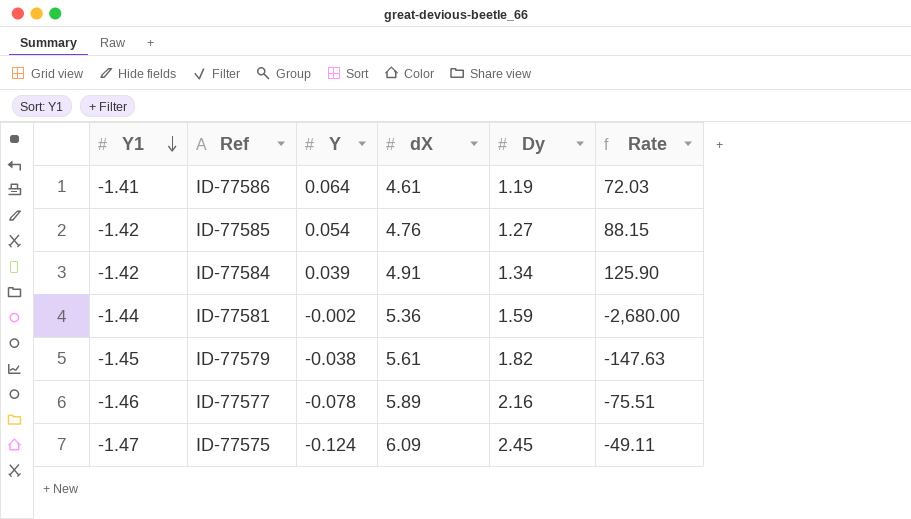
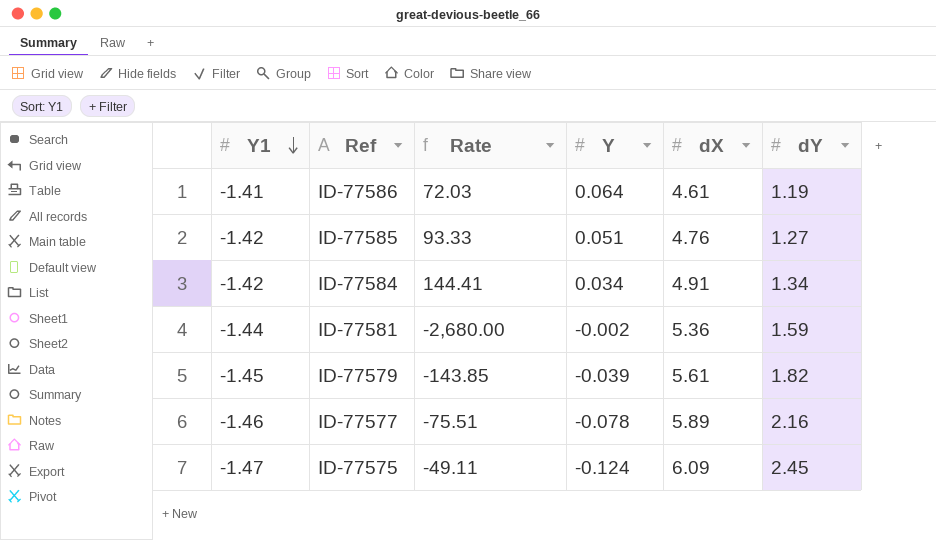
column Rate | position: 6 -> 3
column name: Dy -> dY
ID-77585 | Rate: 88.15 -> 93.33
ID-77585 | Y: 0.054 -> 0.051
ID-77584 | Rate: 125.90 -> 144.41
ID-77584 | Y: 0.039 -> 0.034
ID-77579 | Rate: -147.63 -> -143.85
ID-77579 | Y: -0.038 -> -0.039

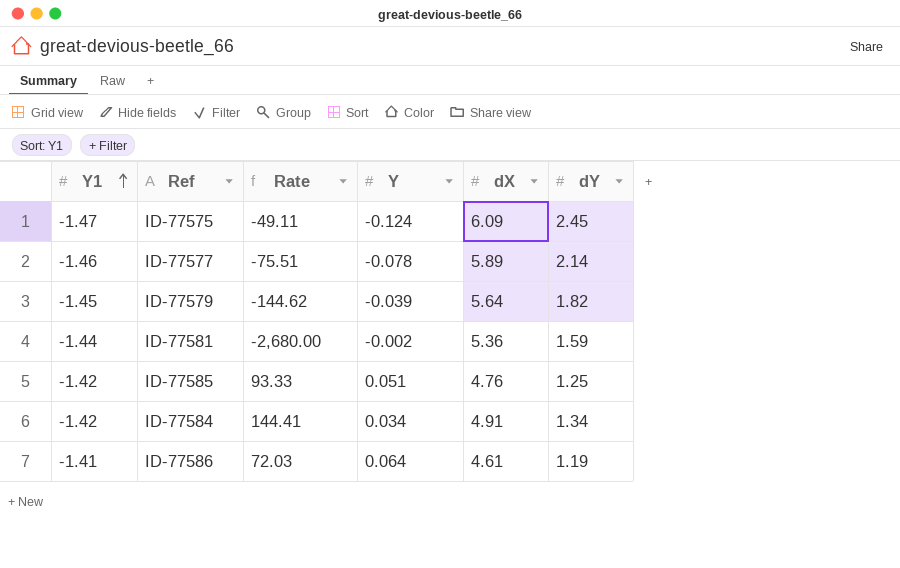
row order: Y1 descending -> Y1 ascending
ID-77577 | dY: 2.16 -> 2.14
ID-77579 | Rate: -143.85 -> -144.62
ID-77579 | dX: 5.61 -> 5.64
ID-77585 | dY: 1.27 -> 1.25

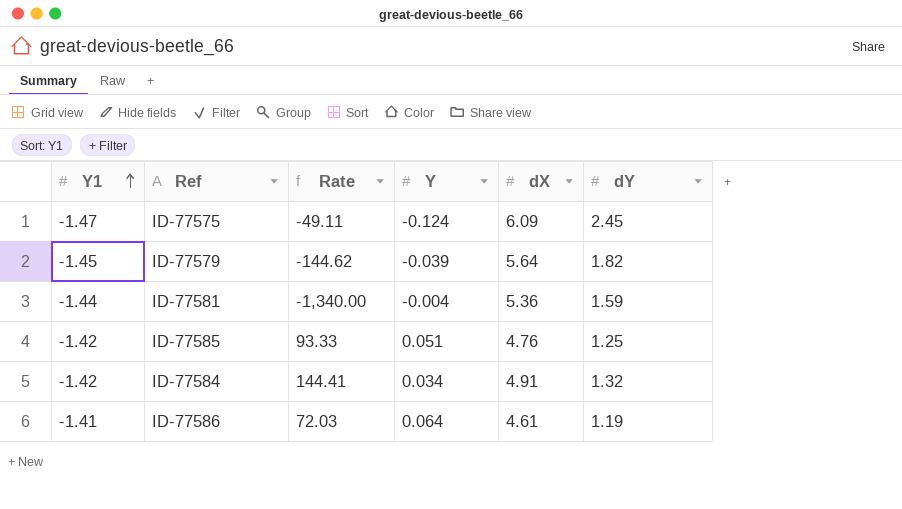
row ID-77577: -1.46 | -75.51 | -0.078 | 5.89 | 2.14 -> none
ID-77581 | Rate: -2,680.00 -> -1,340.00
ID-77581 | Y: -0.002 -> -0.004
ID-77584 | dY: 1.34 -> 1.32

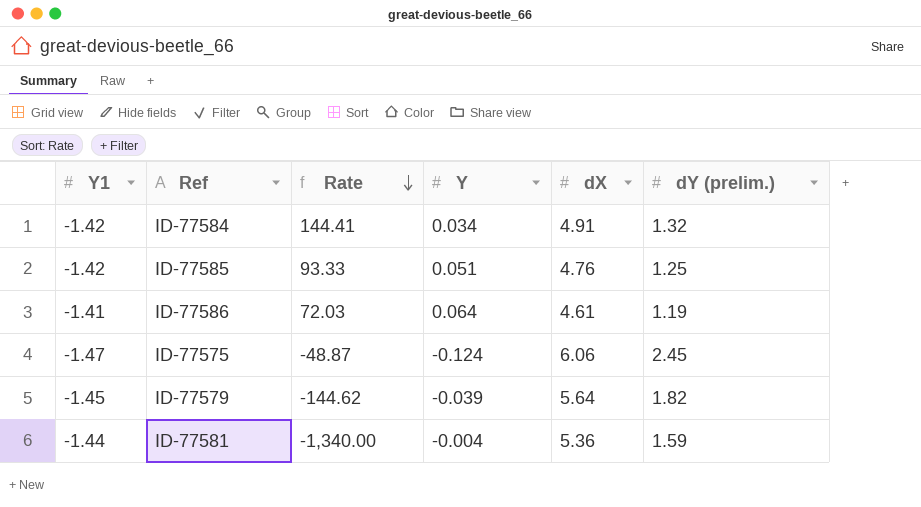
row order: Y1 ascending -> Rate descending
column name: dY -> dY (prelim.)
ID-77575 | Rate: -49.11 -> -48.87
ID-77575 | dX: 6.09 -> 6.06

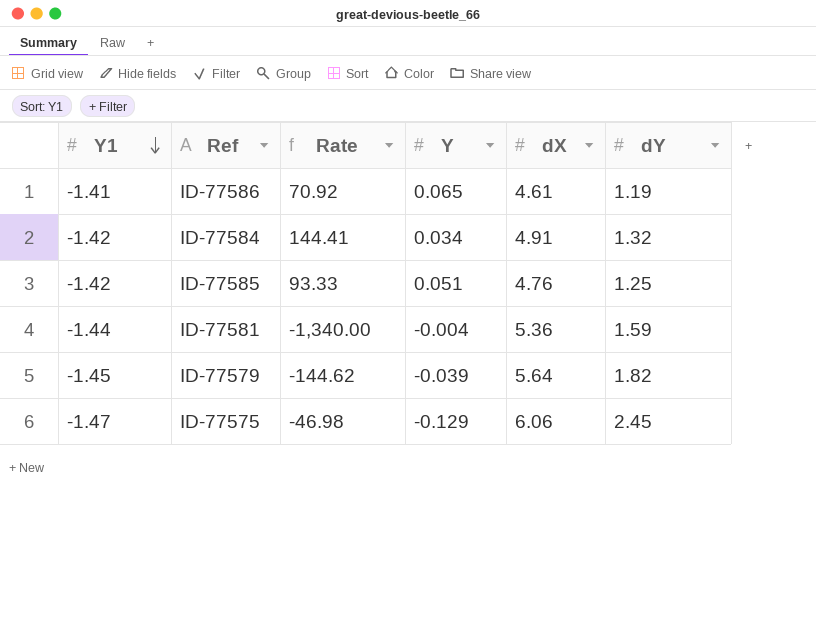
row order: Rate descending -> Y1 descending
column name: dY (prelim.) -> dY
ID-77586 | Rate: 72.03 -> 70.92
ID-77586 | Y: 0.064 -> 0.065
ID-77575 | Rate: -48.87 -> -46.98
ID-77575 | Y: -0.124 -> -0.129

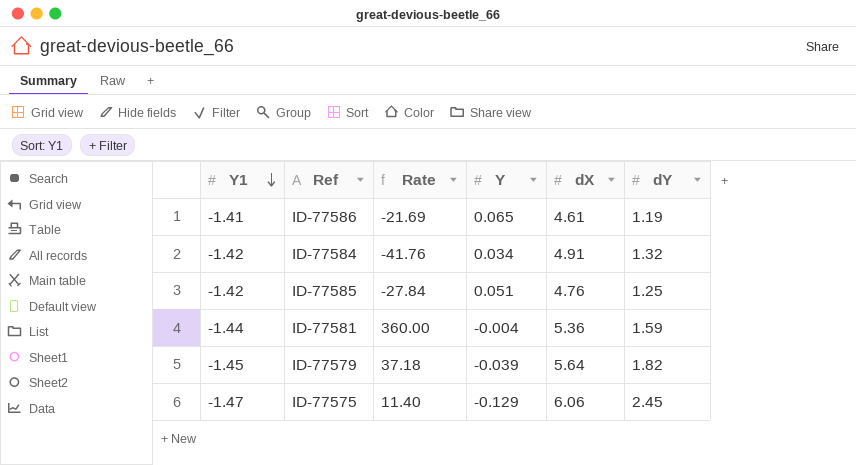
column Rate | formula: [dX] / [Y] -> [Y1] / [Y]

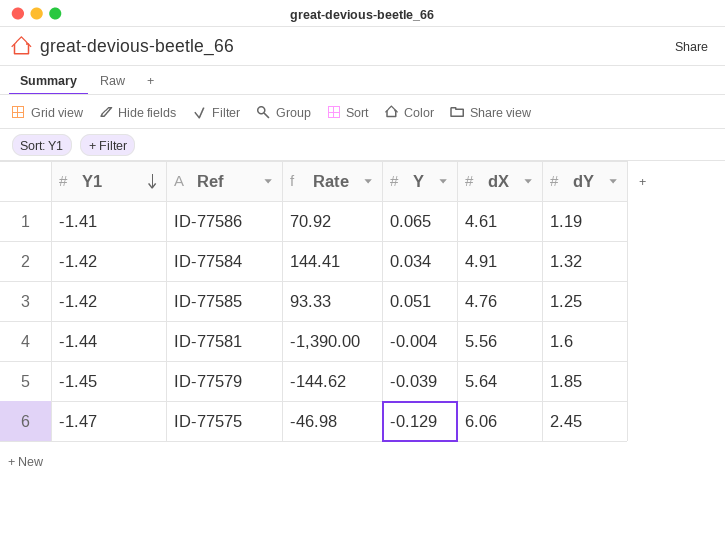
column Rate | formula: [Y1] / [Y] -> [dX] / [Y]
ID-77581 | dX: 5.36 -> 5.56
ID-77581 | dY: 1.59 -> 1.6
ID-77579 | dY: 1.82 -> 1.85

